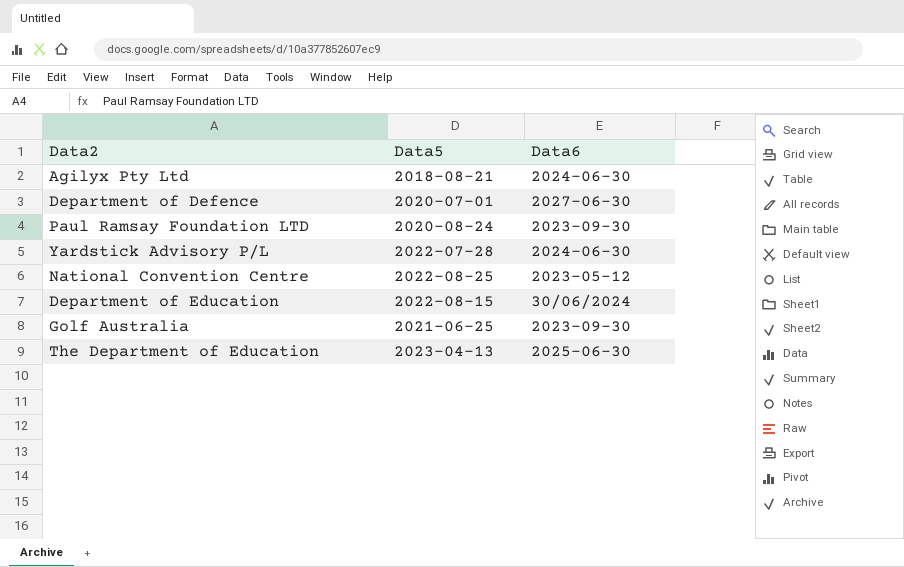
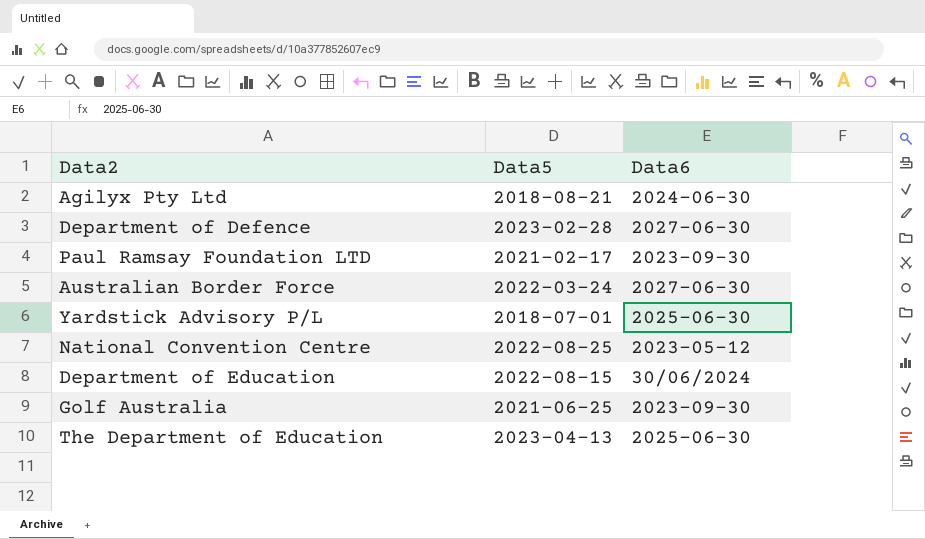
Department of Defence | Data5: 2020-07-01 -> 2023-02-28
Paul Ramsay Foundation LTD | Data5: 2020-08-24 -> 2021-02-17
row Australian Border Force: none -> 2022-03-24 | 2027-06-30
Yardstick Advisory P/L | Data5: 2022-07-28 -> 2018-07-01
Yardstick Advisory P/L | Data6: 2024-06-30 -> 2025-06-30

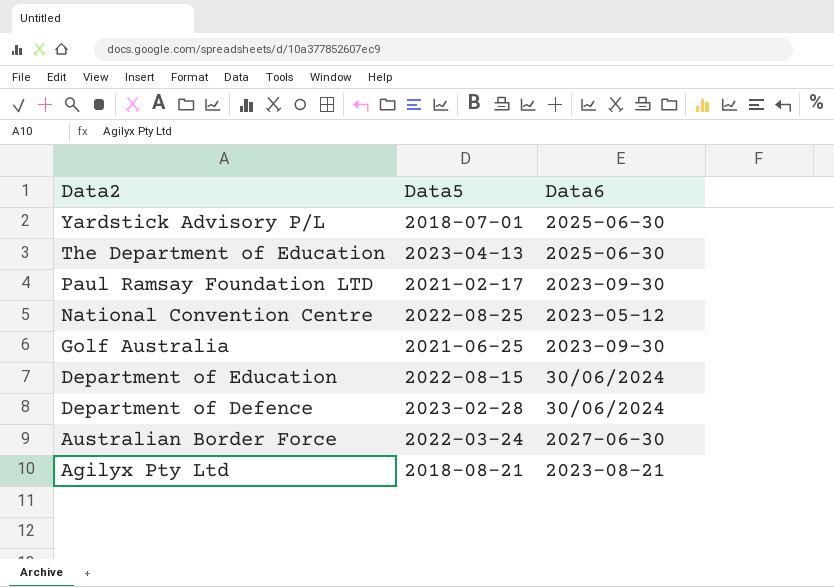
row order: none -> Data2 descending
Department of Defence | Data6: 2027-06-30 -> 30/06/2024
Agilyx Pty Ltd | Data6: 2024-06-30 -> 2023-08-21

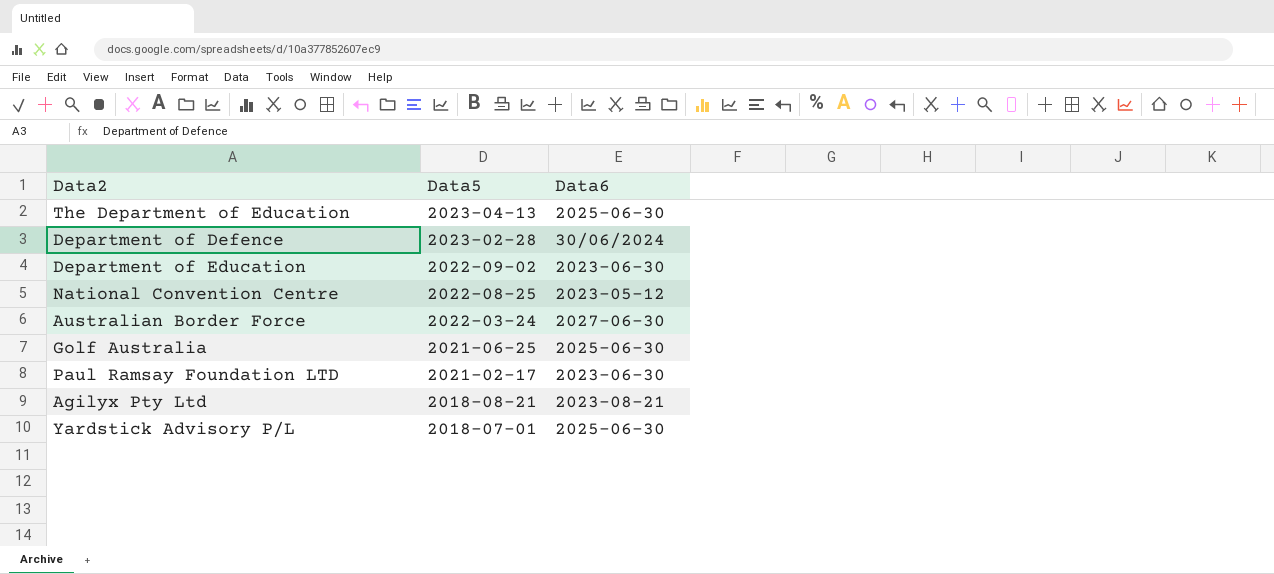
row order: Data2 descending -> Data5 descending
Department of Education | Data5: 2022-08-15 -> 2022-09-02
Department of Education | Data6: 30/06/2024 -> 2023-06-30
Golf Australia | Data6: 2023-09-30 -> 2025-06-30
Paul Ramsay Foundation LTD | Data6: 2023-09-30 -> 2023-06-30

